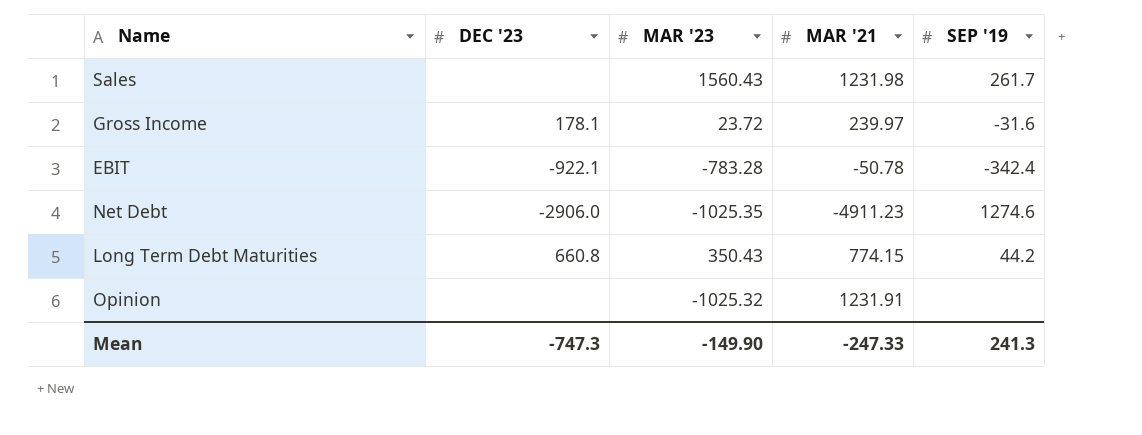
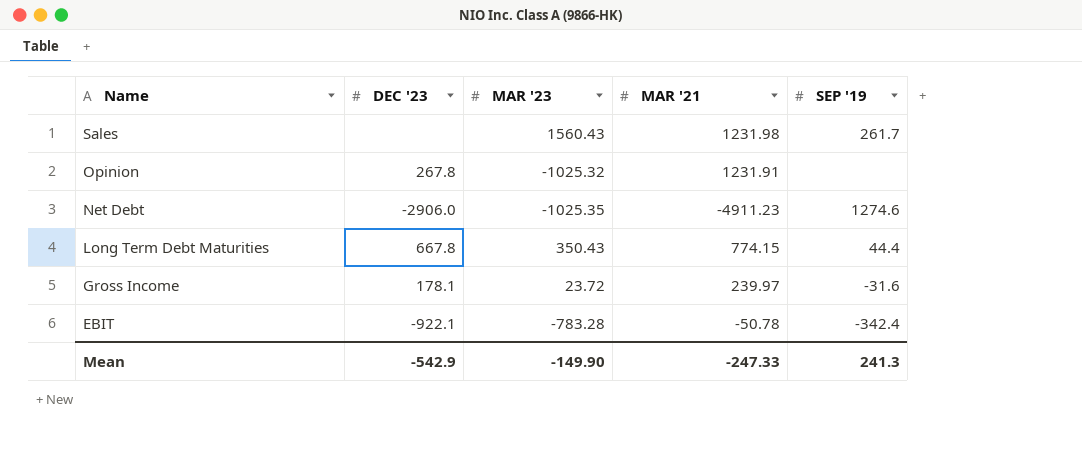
row order: none -> Name descending
Opinion | DEC '23: none -> 267.8
Long Term Debt Maturities | DEC '23: 660.8 -> 667.8
Long Term Debt Maturities | SEP '19: 44.2 -> 44.4
Mean | DEC '23: -747.3 -> -542.9

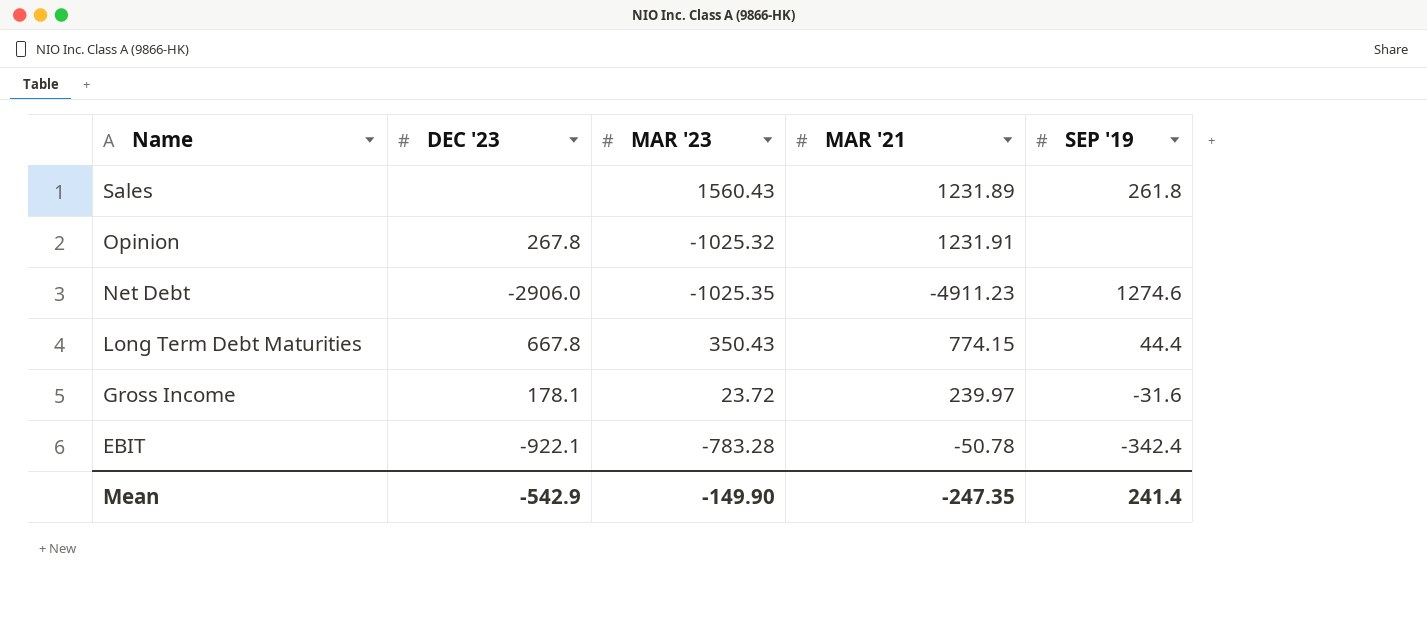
Sales | MAR '21: 1231.98 -> 1231.89
Sales | SEP '19: 261.7 -> 261.8
Mean | MAR '21: -247.33 -> -247.35
Mean | SEP '19: 241.3 -> 241.4

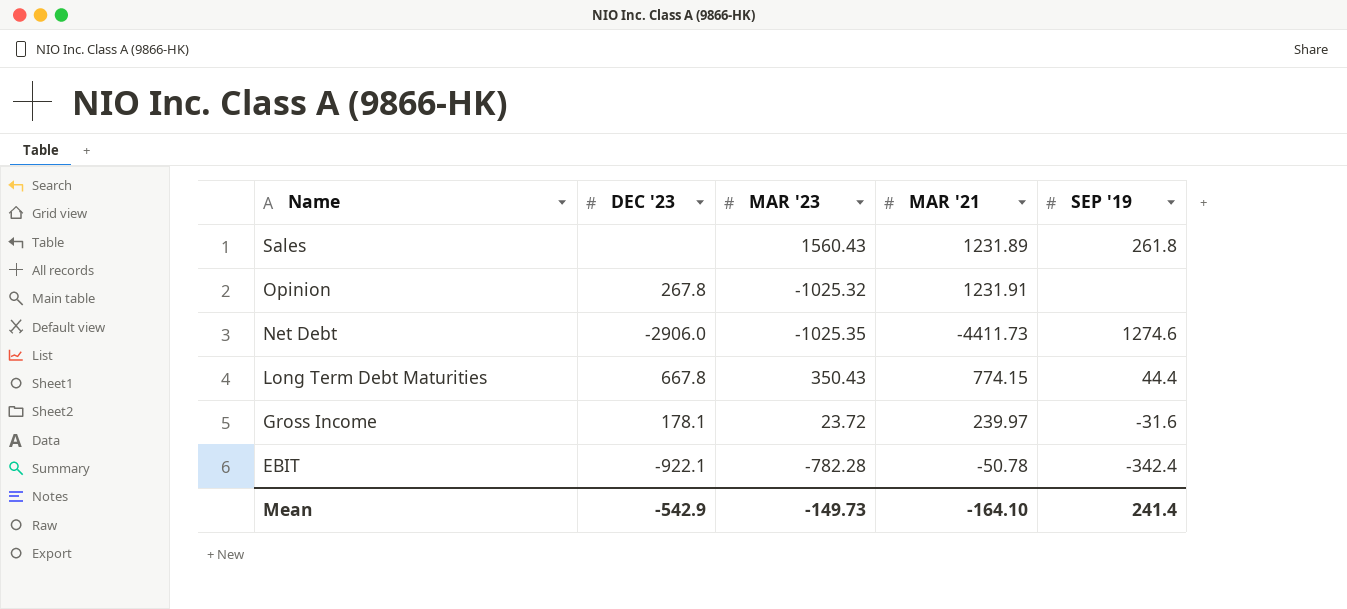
Net Debt | MAR '21: -4911.23 -> -4411.73
EBIT | MAR '23: -783.28 -> -782.28
Mean | MAR '23: -149.90 -> -149.73
Mean | MAR '21: -247.35 -> -164.10

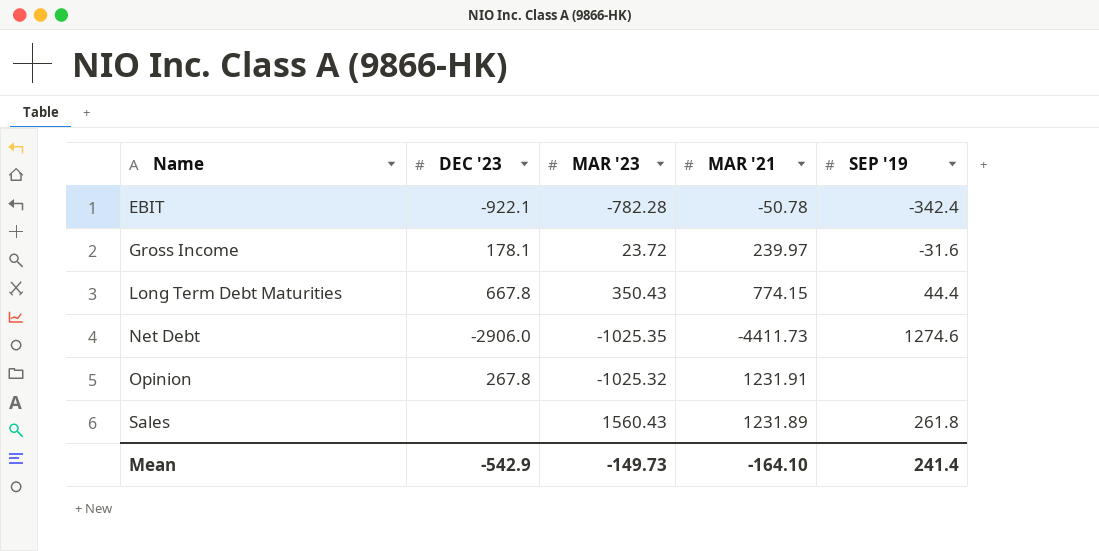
row order: Name descending -> Name ascending

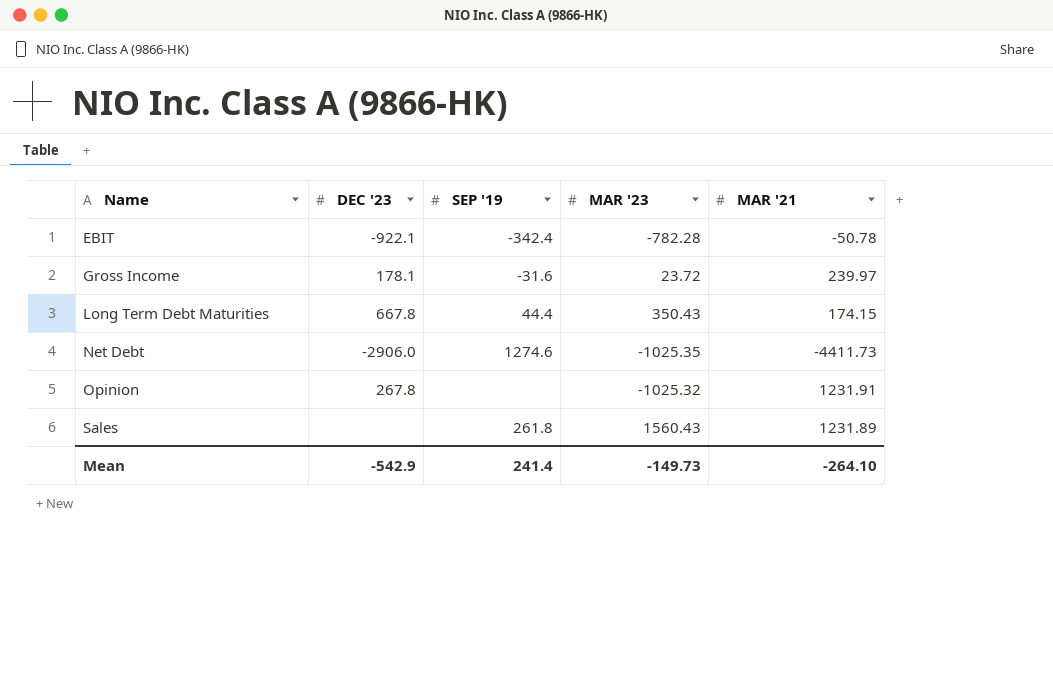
column SEP '19 | position: 5 -> 3
Long Term Debt Maturities | MAR '21: 774.15 -> 174.15
Mean | MAR '21: -164.10 -> -264.10

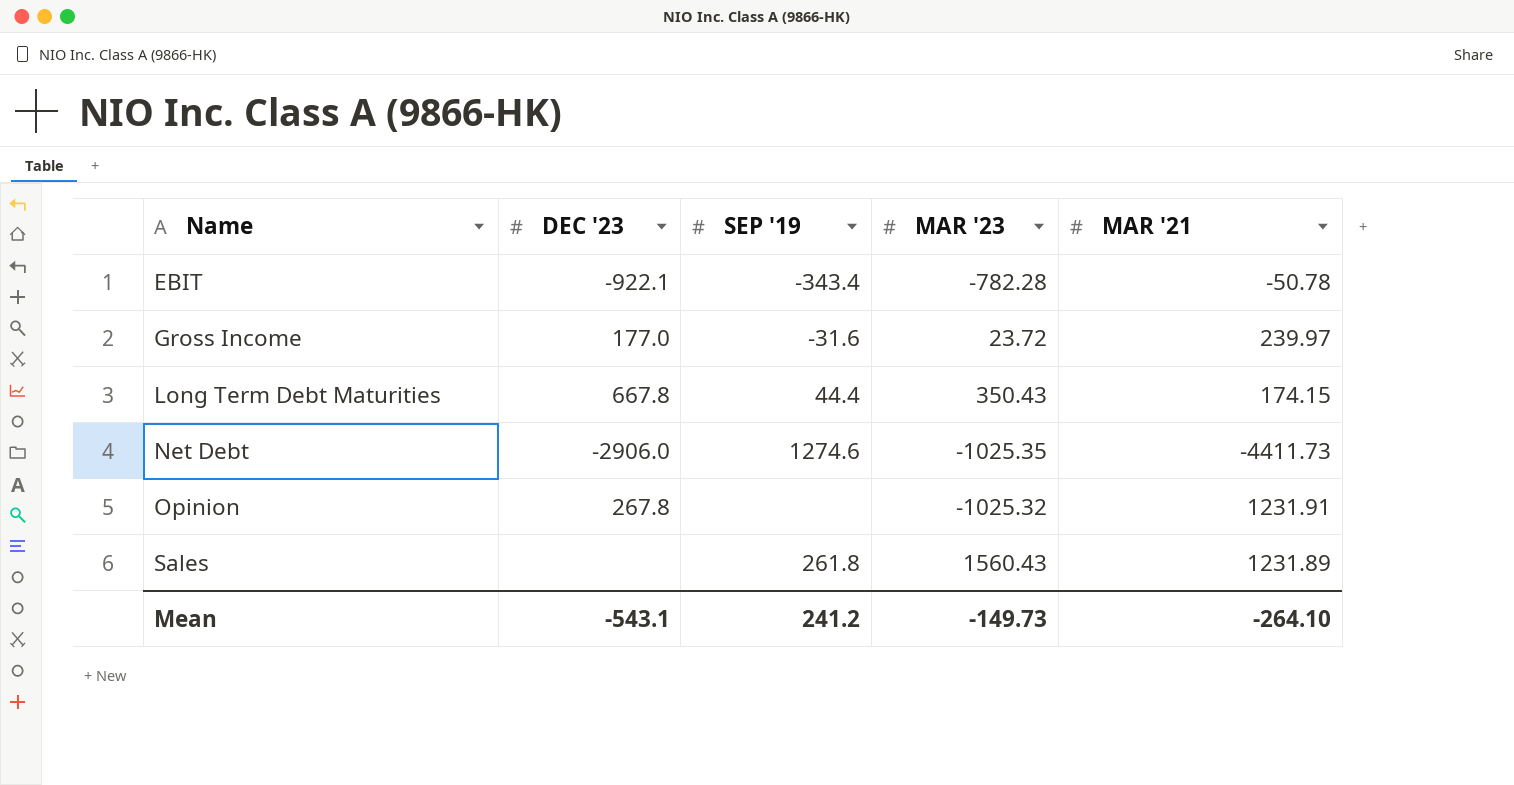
EBIT | SEP '19: -342.4 -> -343.4
Gross Income | DEC '23: 178.1 -> 177.0
Mean | DEC '23: -542.9 -> -543.1
Mean | SEP '19: 241.4 -> 241.2

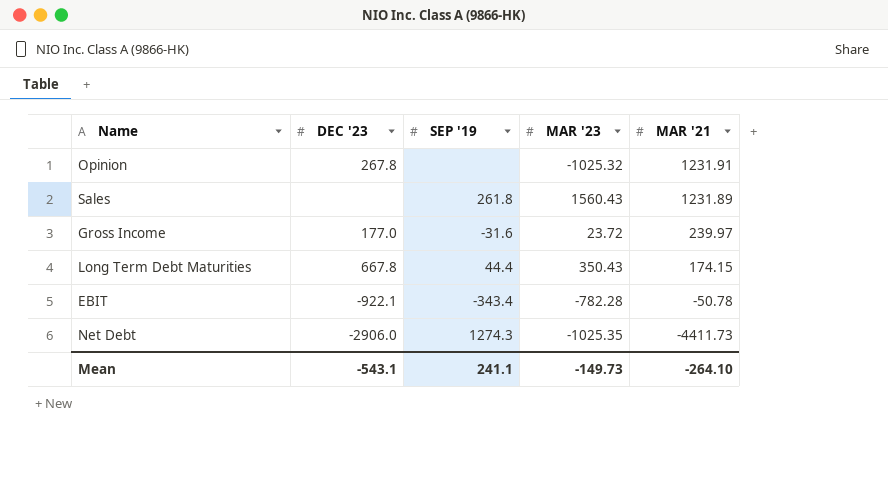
row order: Name ascending -> MAR '21 descending
Net Debt | SEP '19: 1274.6 -> 1274.3
Mean | SEP '19: 241.2 -> 241.1

